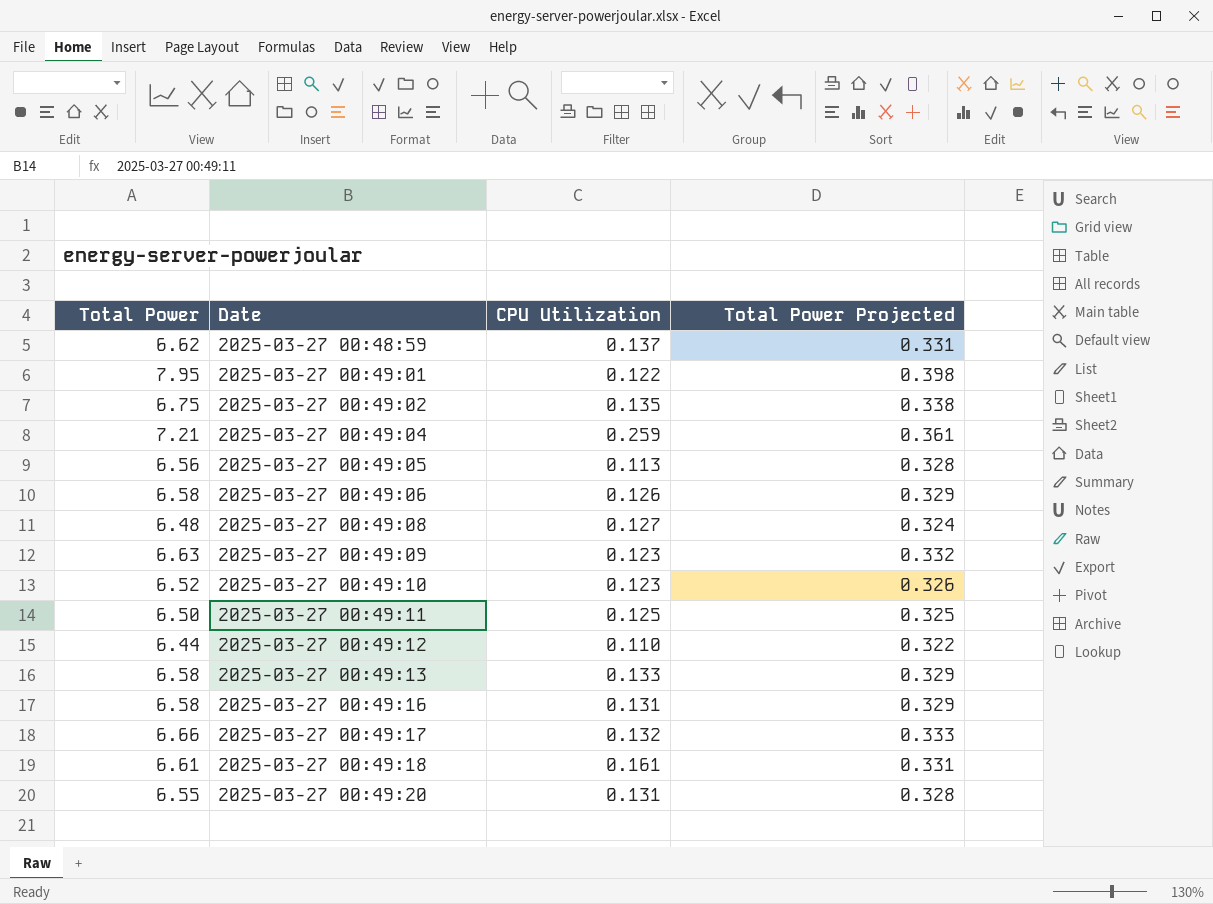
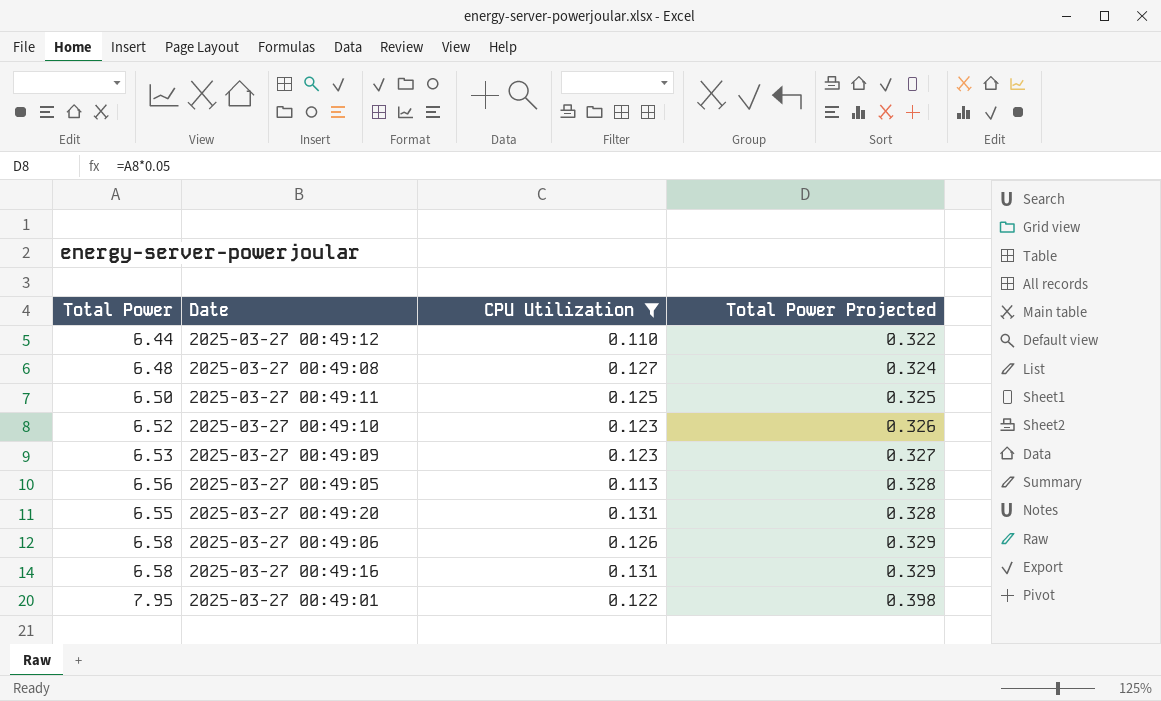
filter: none -> CPU Utilization <= 0.131
row order: Date ascending -> Total Power Projected ascending
2025-03-27 00:49:09 | Total Power: 6.63 -> 6.53
2025-03-27 00:49:09 | Total Power Projected: 0.332 -> 0.327

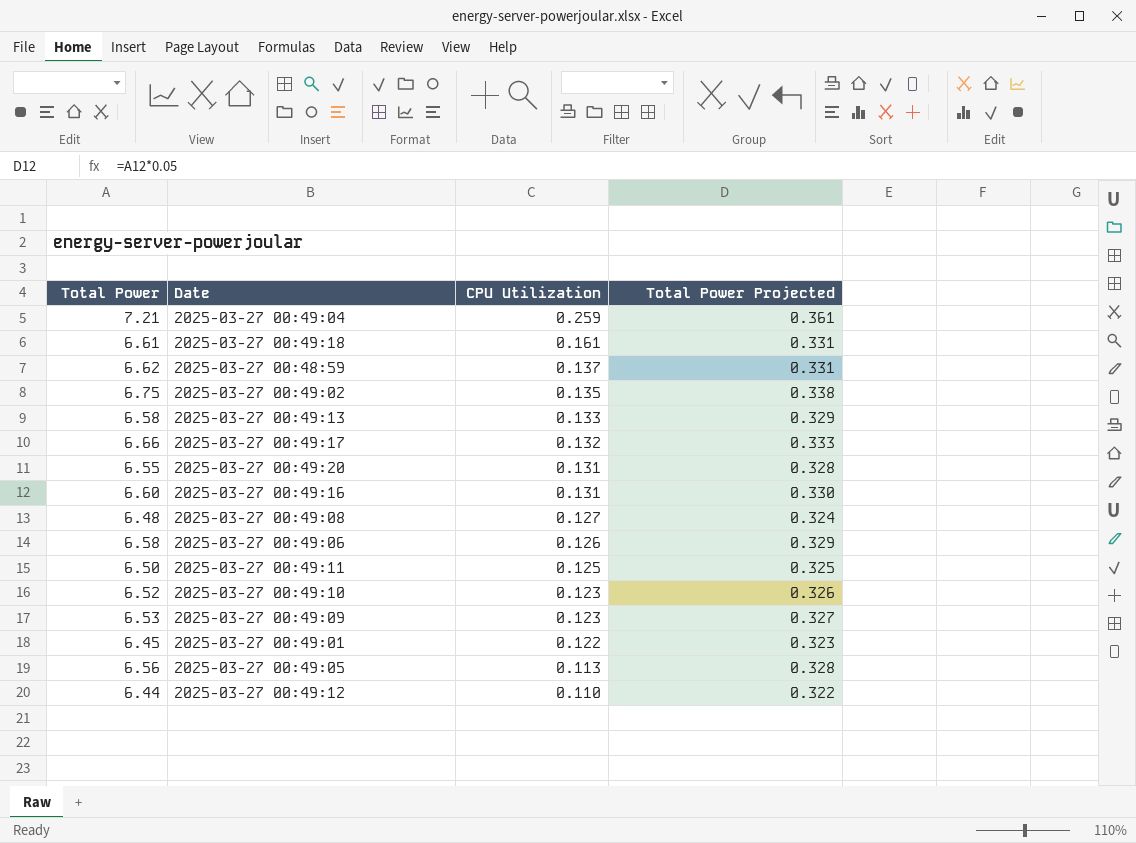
filter: CPU Utilization <= 0.131 -> none
row order: Total Power Projected ascending -> CPU Utilization descending
2025-03-27 00:49:16 | Total Power: 6.58 -> 6.60
2025-03-27 00:49:16 | Total Power Projected: 0.329 -> 0.330
2025-03-27 00:49:01 | Total Power: 7.95 -> 6.45
2025-03-27 00:49:01 | Total Power Projected: 0.398 -> 0.323

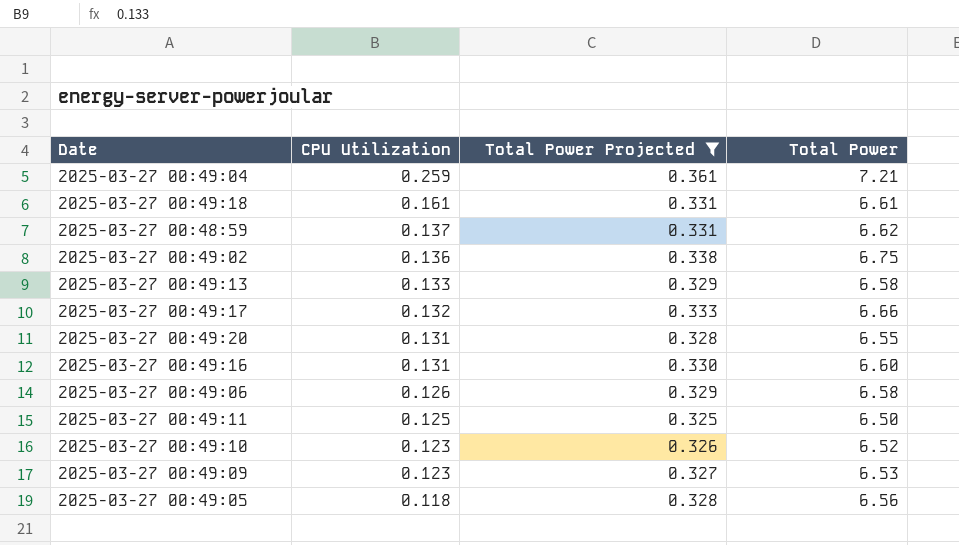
filter: none -> Total Power Projected >= 0.325
column Total Power | position: 1 -> 4
2025-03-27 00:49:02 | CPU Utilization: 0.135 -> 0.136
2025-03-27 00:49:05 | CPU Utilization: 0.113 -> 0.118

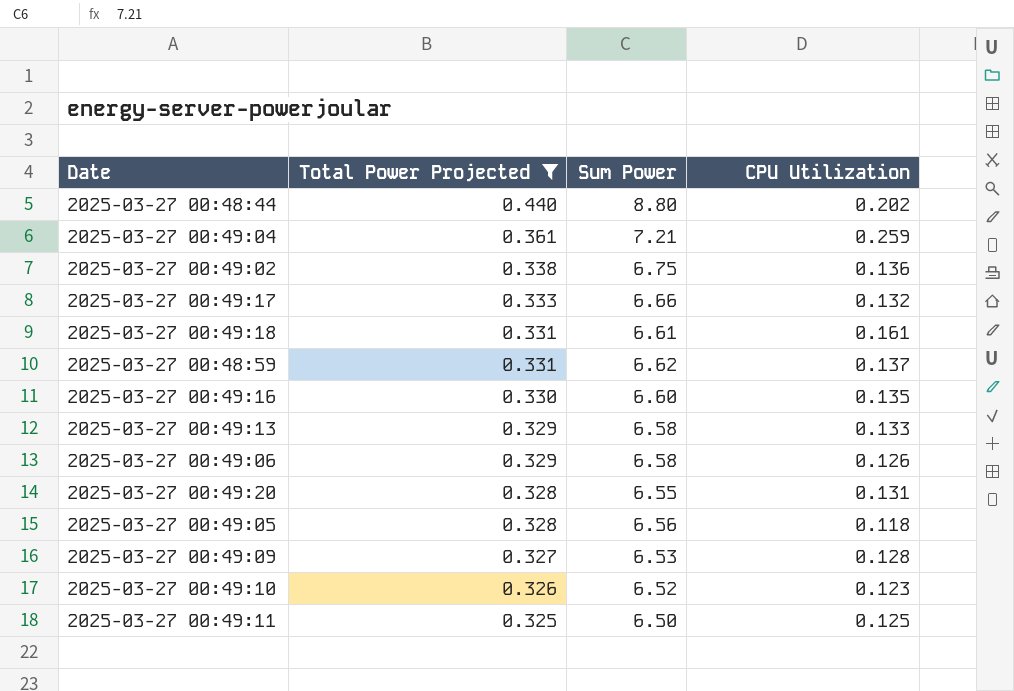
row order: CPU Utilization descending -> Total Power Projected descending
column name: Total Power -> Sum Power
column CPU Utilization | position: 2 -> 4
row 2025-03-27 00:48:44: none -> 0.440 | 8.80 | 0.202
2025-03-27 00:49:16 | CPU Utilization: 0.131 -> 0.135
2025-03-27 00:49:09 | CPU Utilization: 0.123 -> 0.128

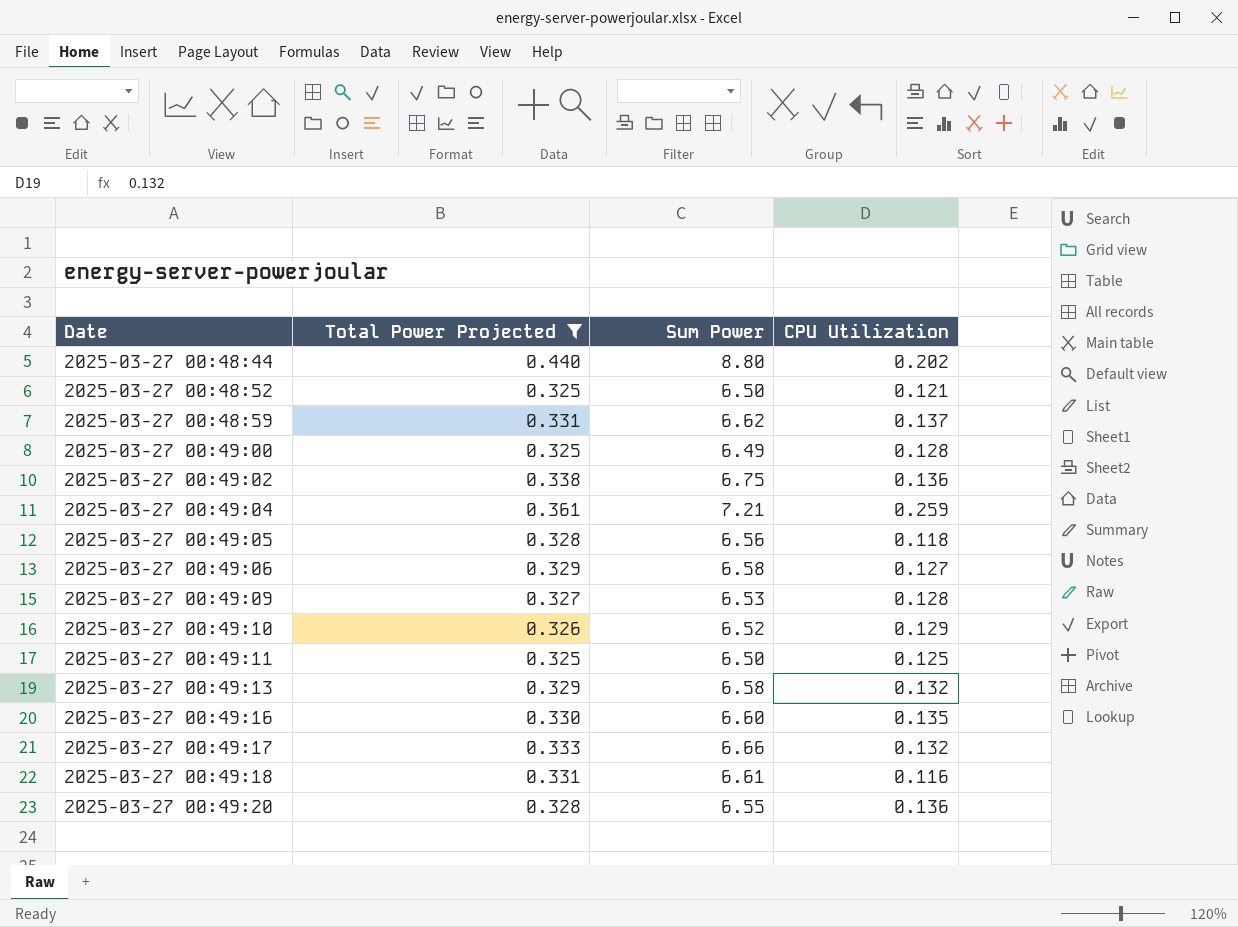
row order: Total Power Projected descending -> Date ascending
row 2025-03-27 00:48:52: none -> 0.325 | 6.50 | 0.121
row 2025-03-27 00:49:00: none -> 0.325 | 6.49 | 0.128
2025-03-27 00:49:06 | CPU Utilization: 0.126 -> 0.127
2025-03-27 00:49:10 | CPU Utilization: 0.123 -> 0.129
2025-03-27 00:49:13 | CPU Utilization: 0.133 -> 0.132
2025-03-27 00:49:18 | CPU Utilization: 0.161 -> 0.116
2025-03-27 00:49:20 | CPU Utilization: 0.131 -> 0.136

